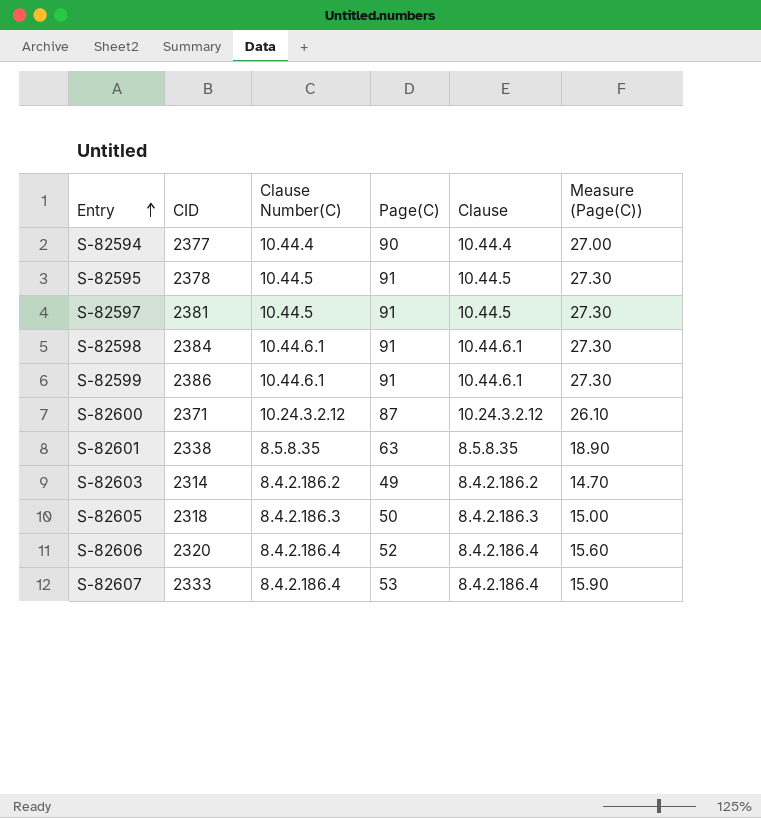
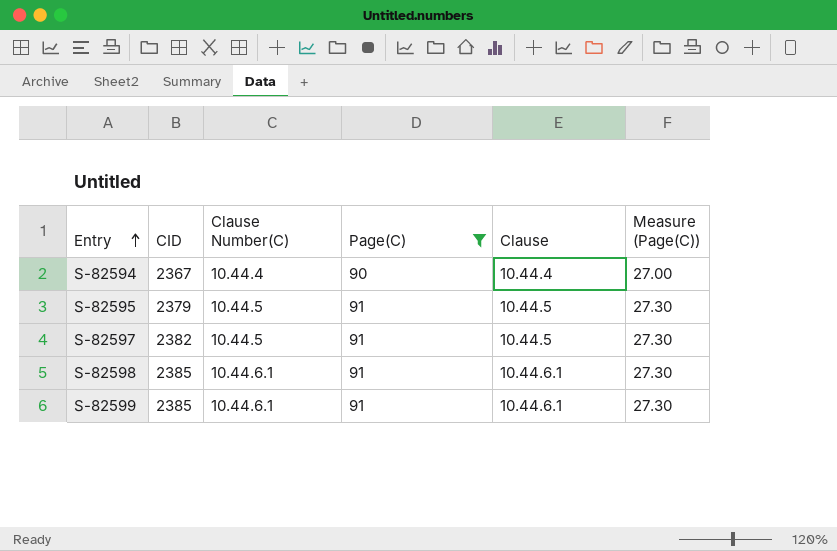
filter: none -> Page(C) >= 90
S-82594 | CID: 2377 -> 2367
S-82595 | CID: 2378 -> 2379
S-82597 | CID: 2381 -> 2382
S-82598 | CID: 2384 -> 2385
S-82599 | CID: 2386 -> 2385

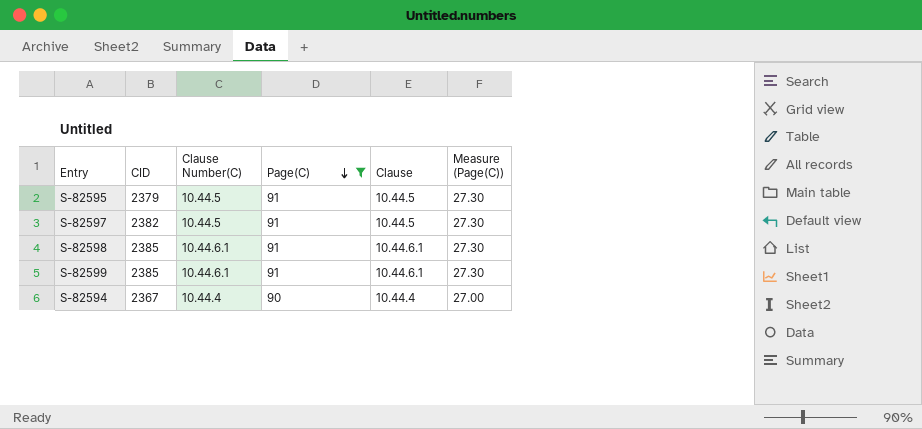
row order: Entry ascending -> Page(C) descending

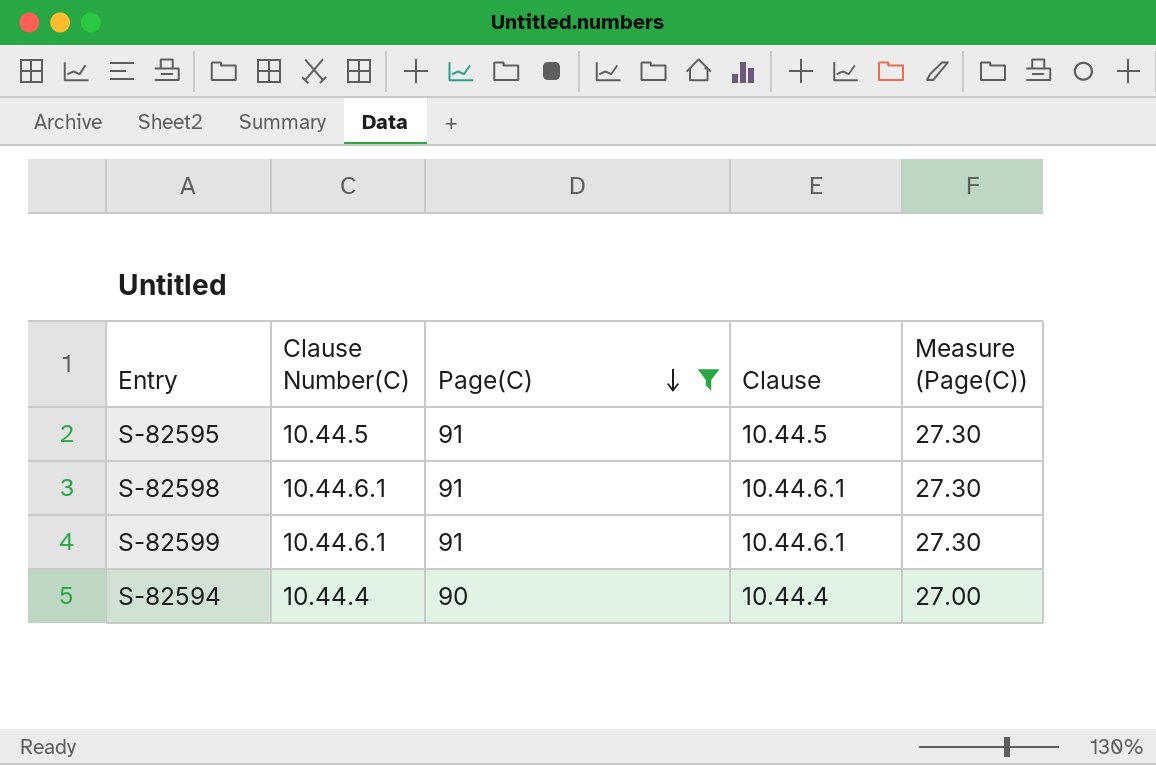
column CID | position: 2 -> none
row S-82597: 2382 | 10.44.5 | 91 | 10.44.5 | 27.30 -> none

